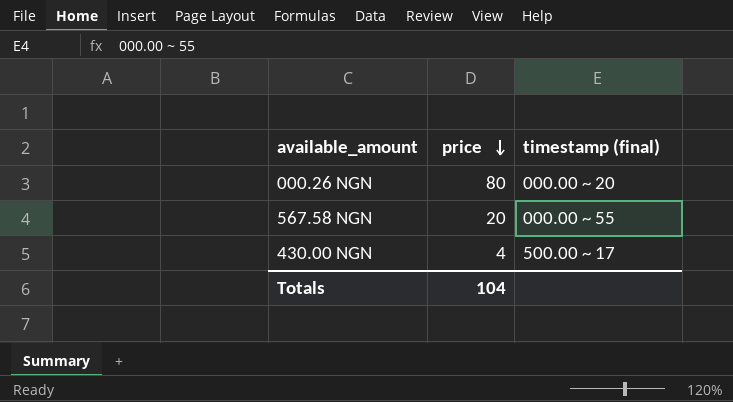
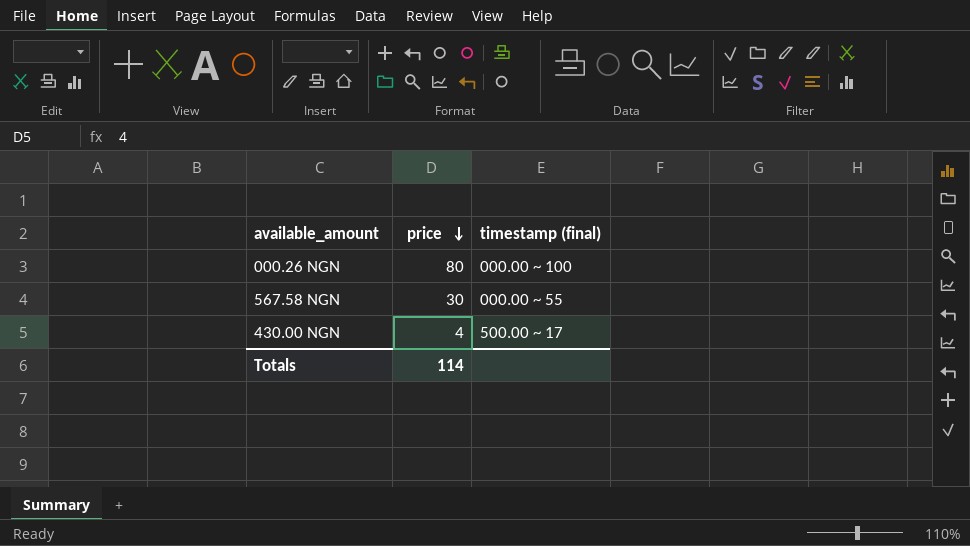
000.26 NGN | timestamp (final): 000.00 ~ 20 -> 000.00 ~ 100
567.58 NGN | price: 20 -> 30
Totals | price: 104 -> 114

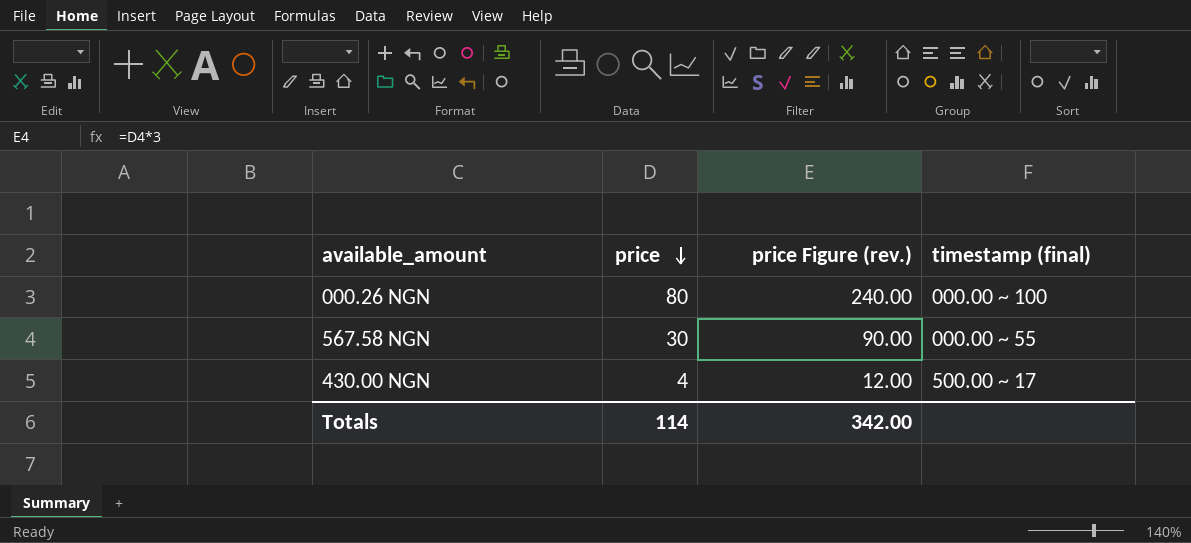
column price Figure (rev.) | formula: none -> [price] * 3

